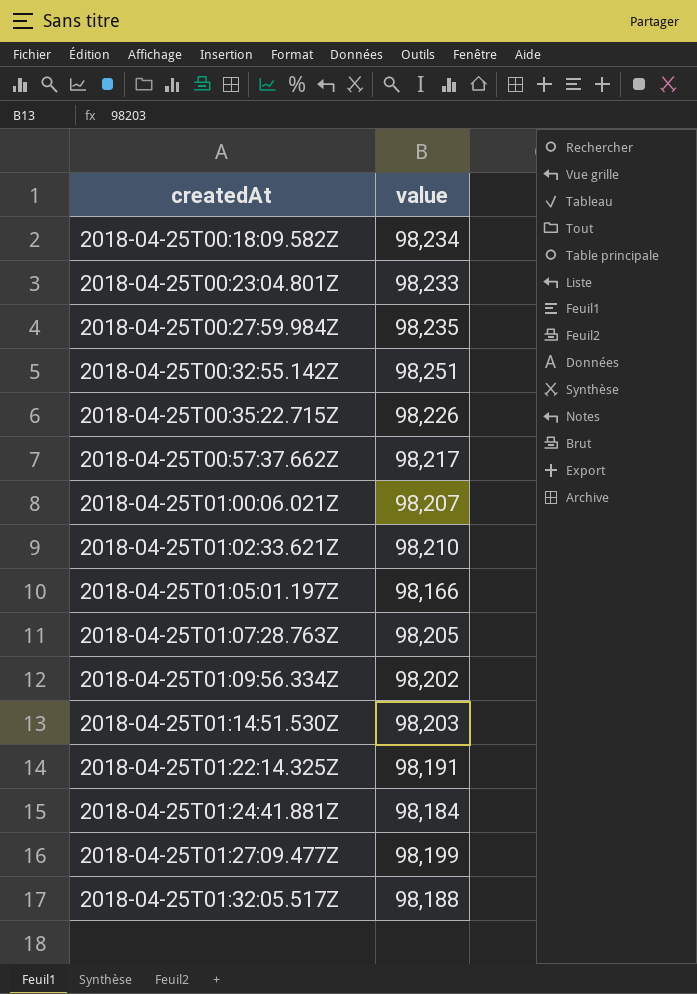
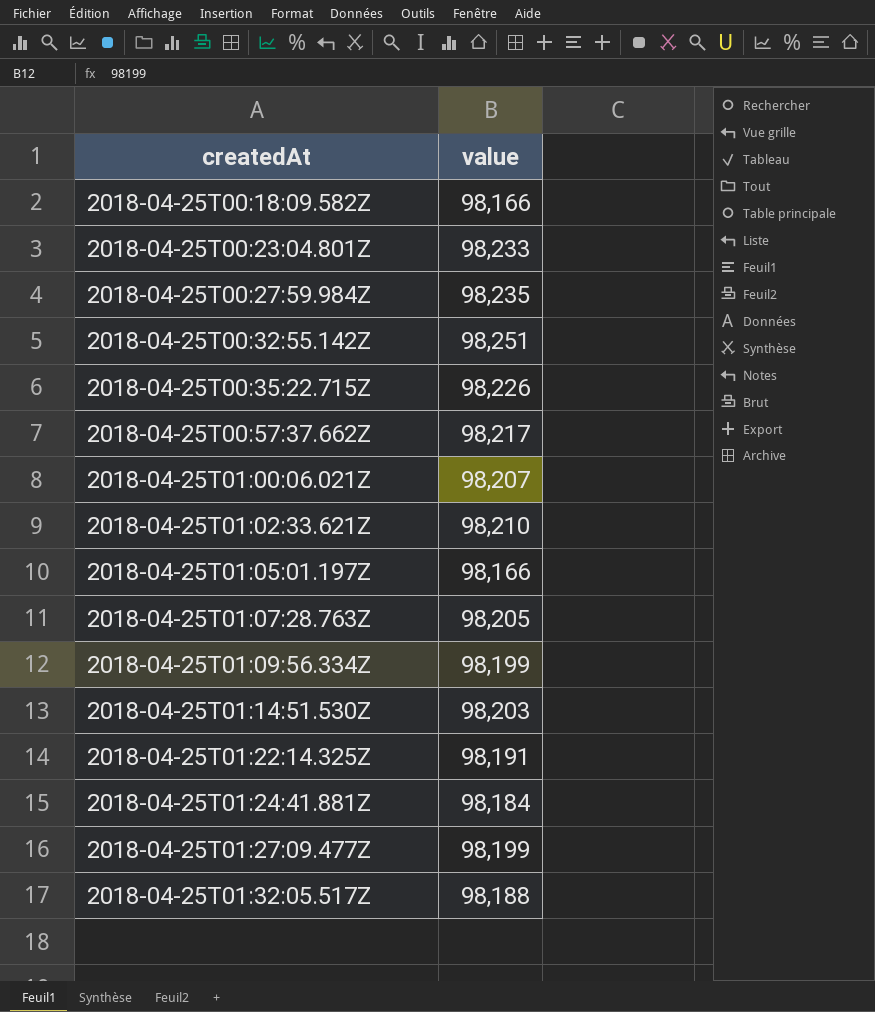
2018-04-25T00:18:09.582Z | value: 98,234 -> 98,166
2018-04-25T01:09:56.334Z | value: 98,202 -> 98,199

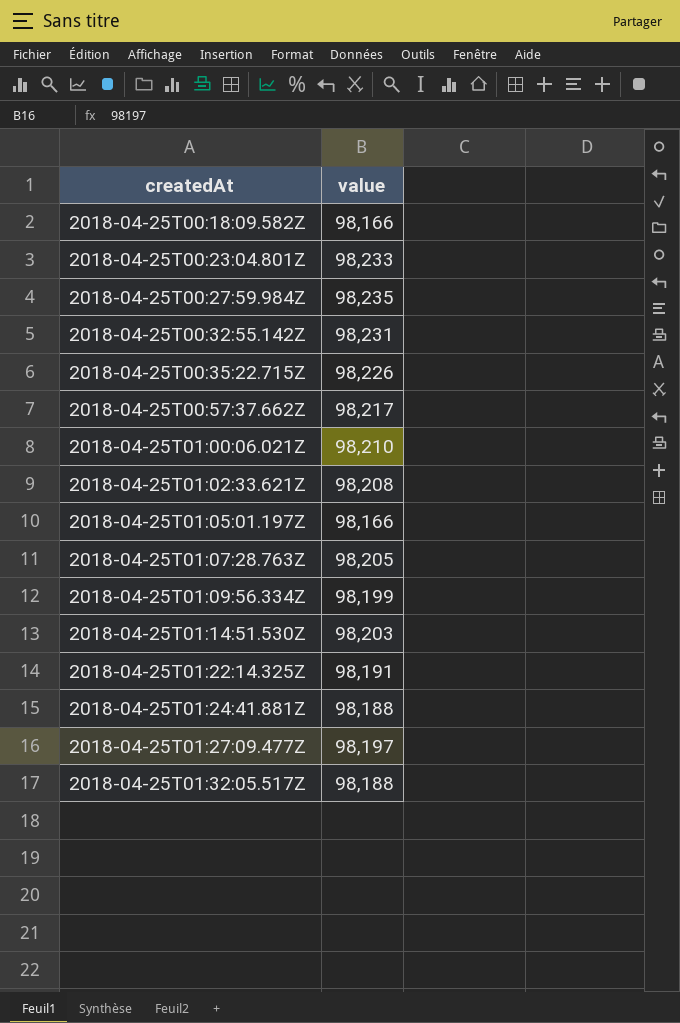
2018-04-25T00:32:55.142Z | value: 98,251 -> 98,231
2018-04-25T01:00:06.021Z | value: 98,207 -> 98,210
2018-04-25T01:02:33.621Z | value: 98,210 -> 98,208
2018-04-25T01:24:41.881Z | value: 98,184 -> 98,188
2018-04-25T01:27:09.477Z | value: 98,199 -> 98,197

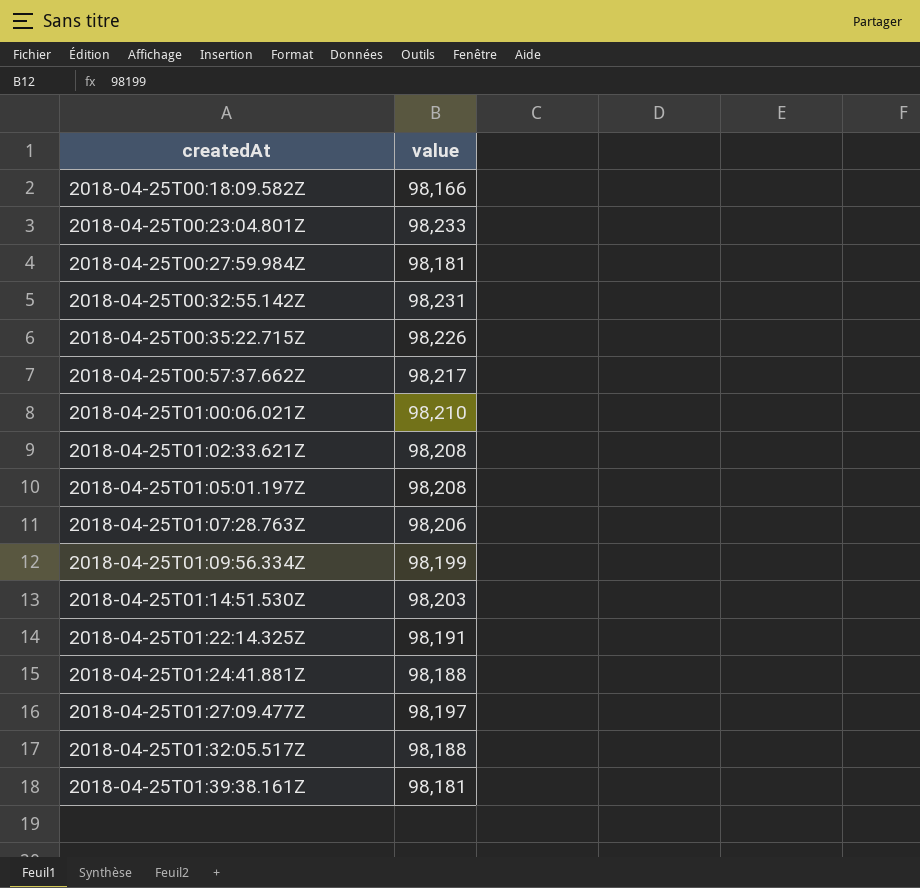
2018-04-25T00:27:59.984Z | value: 98,235 -> 98,181
2018-04-25T01:05:01.197Z | value: 98,166 -> 98,208
2018-04-25T01:07:28.763Z | value: 98,205 -> 98,206
row 2018-04-25T01:39:38.161Z: none -> 98,181

